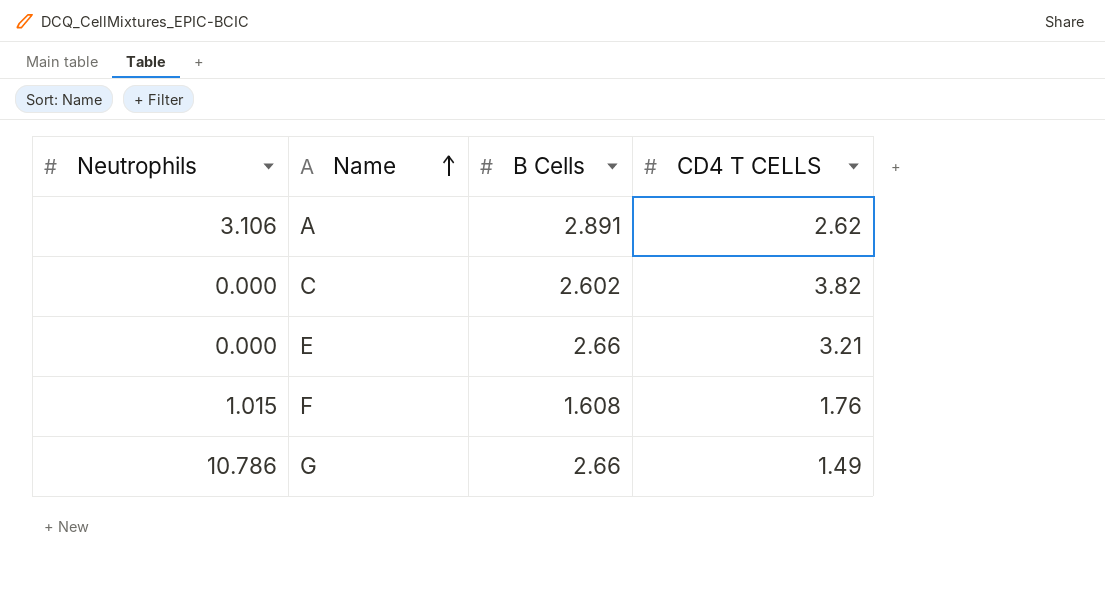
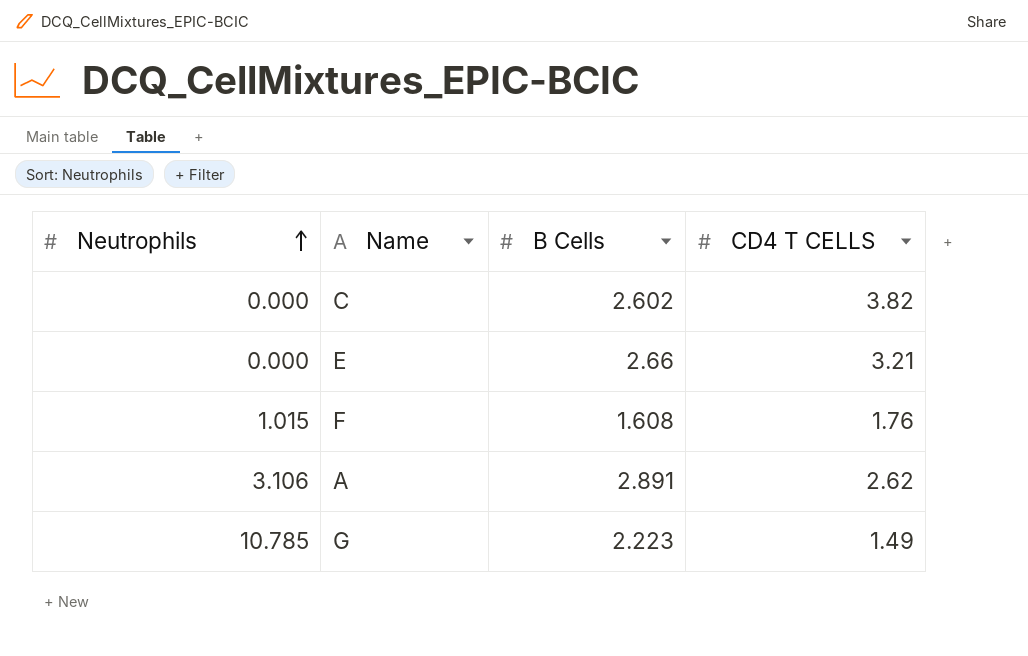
row order: Name ascending -> Neutrophils ascending
G | Neutrophils: 10.786 -> 10.785
G | B Cells: 2.66 -> 2.223

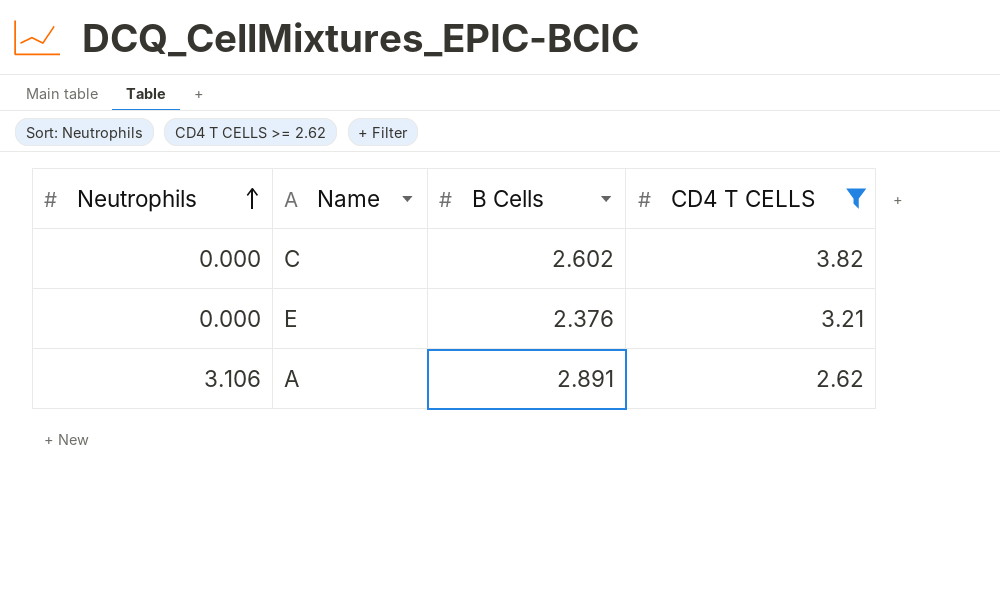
filter: none -> CD4 T CELLS >= 2.62
E | B Cells: 2.66 -> 2.376

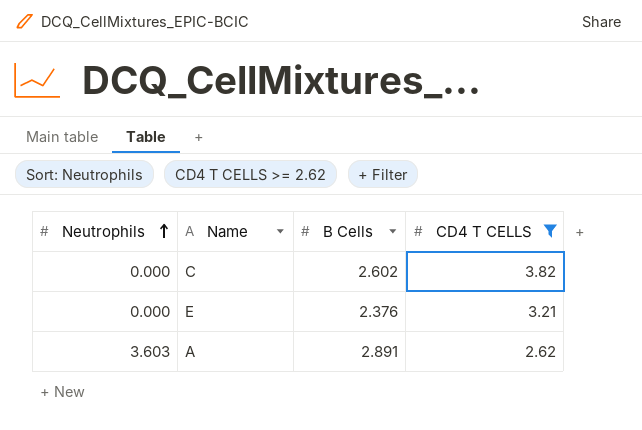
A | Neutrophils: 3.106 -> 3.603

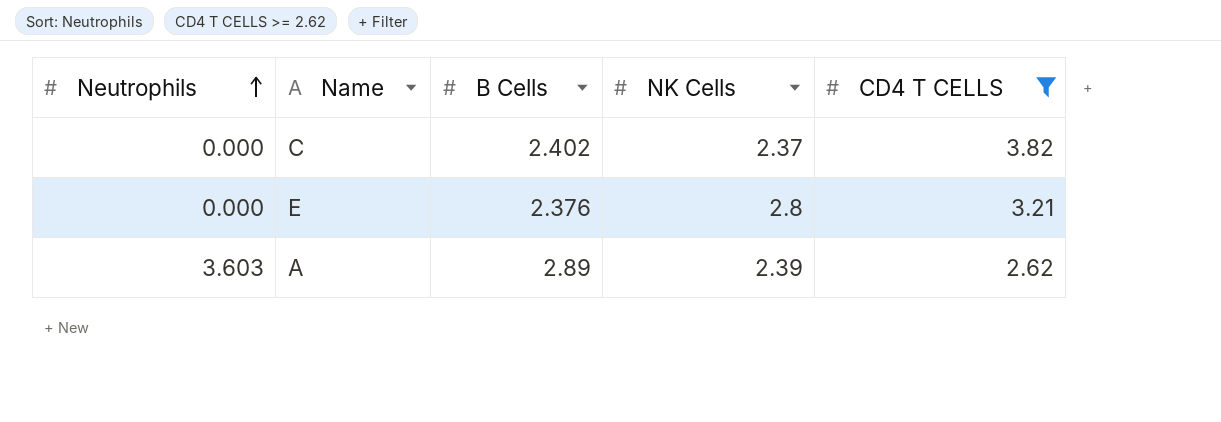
column NK Cells | position: none -> 4
C | B Cells: 2.602 -> 2.402
A | B Cells: 2.891 -> 2.89

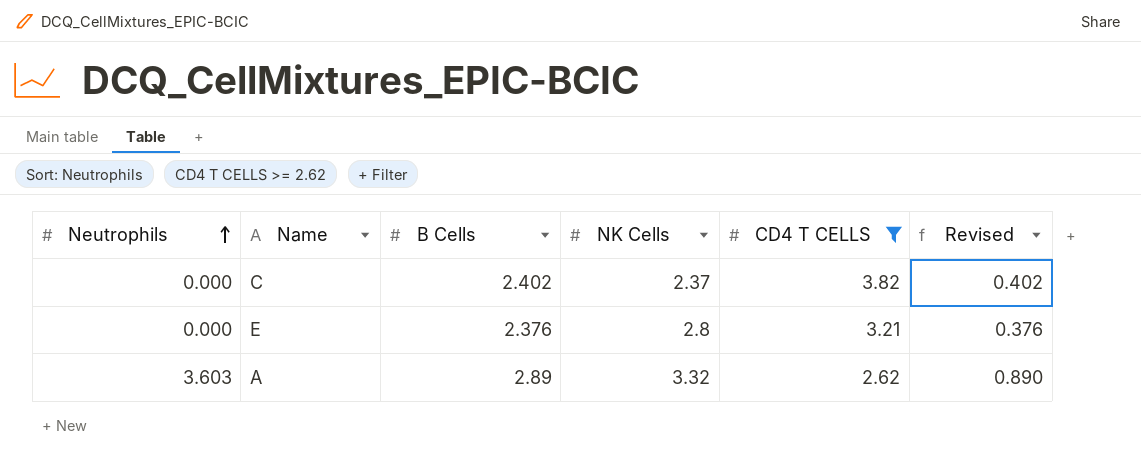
column Revised | formula: none -> [B Cells] - 2
A | NK Cells: 2.39 -> 3.32

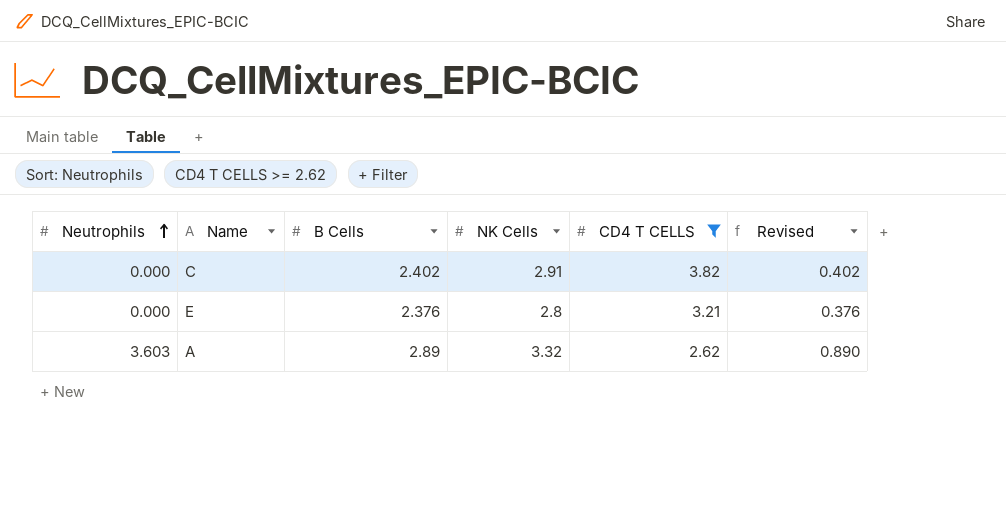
C | NK Cells: 2.37 -> 2.91

